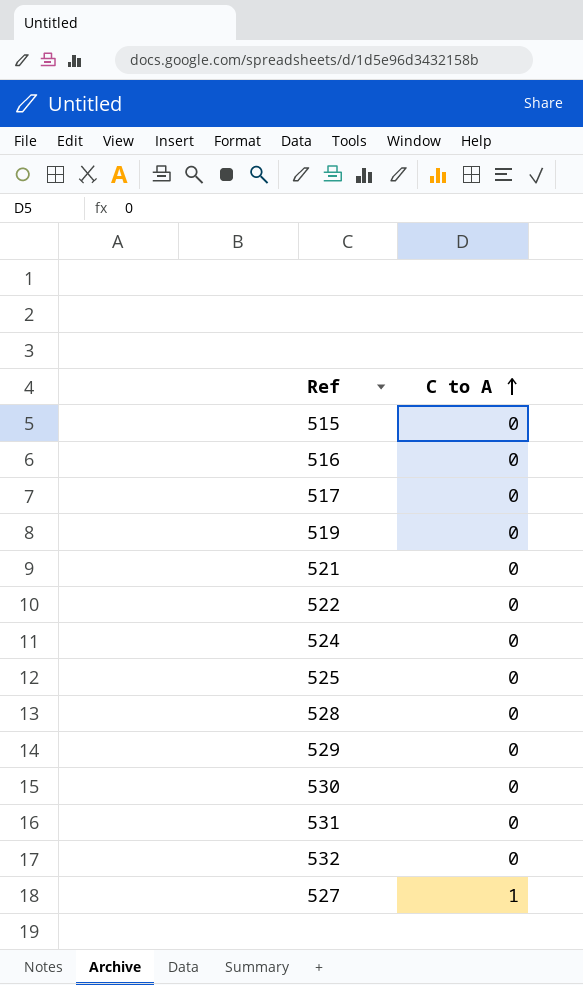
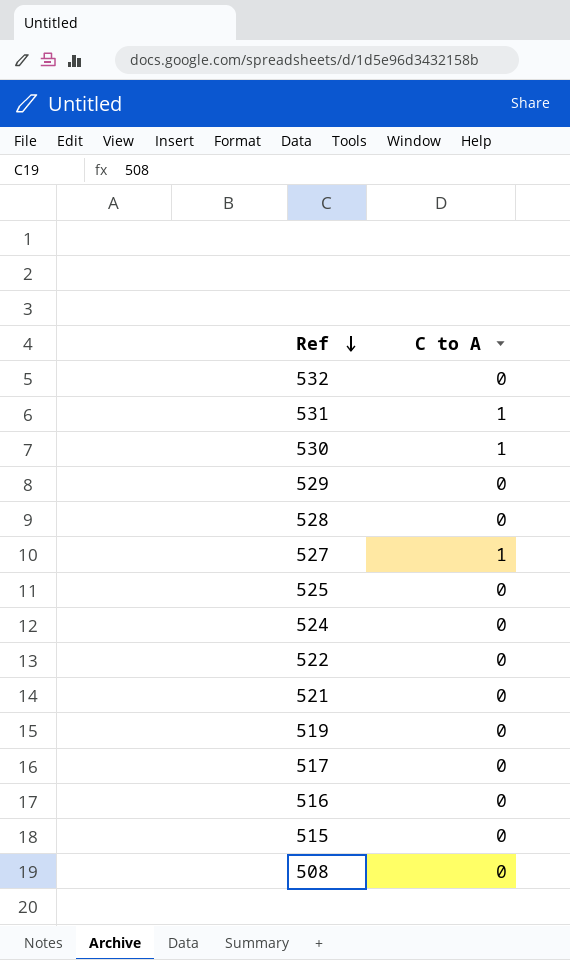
row order: C to A ascending -> Ref descending
531 | C to A: 0 -> 1
530 | C to A: 0 -> 1
row 508: none -> 0

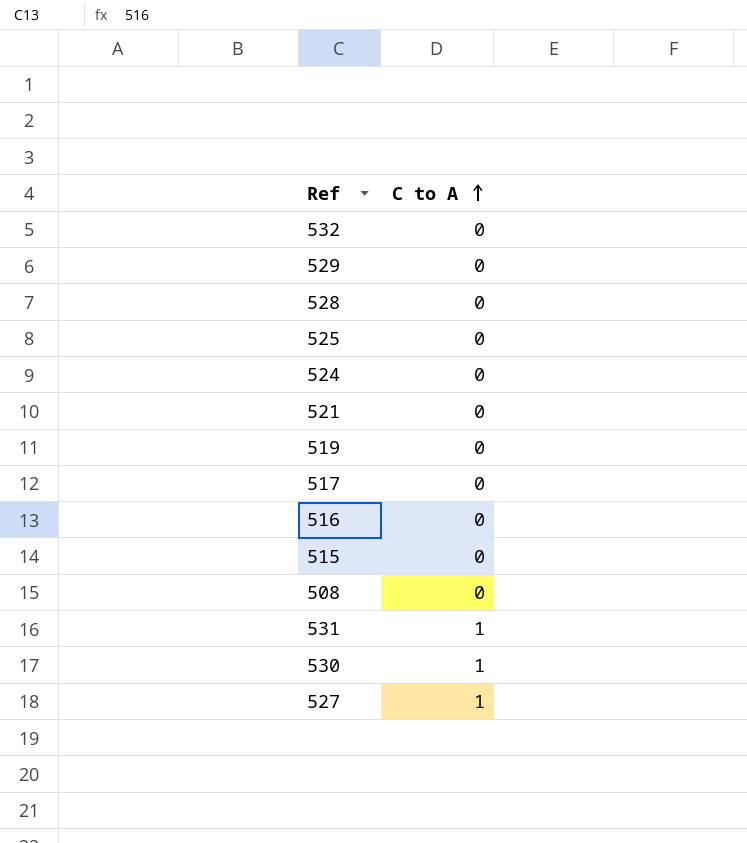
row order: Ref descending -> C to A ascending
row 522: 0 -> none

